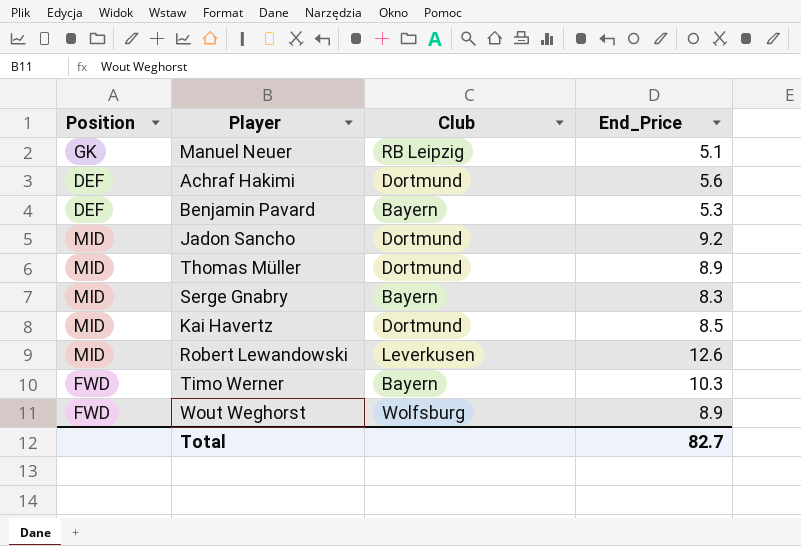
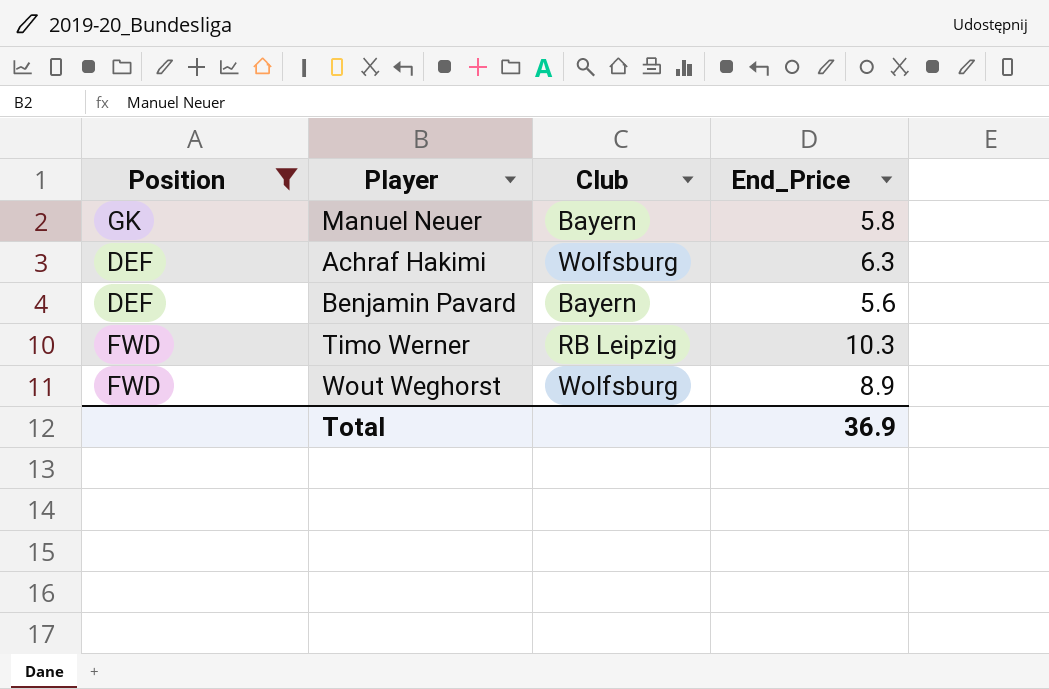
filter: none -> Position != MID
Manuel Neuer | Club: RB Leipzig -> Bayern
Manuel Neuer | End_Price: 5.1 -> 5.8
Achraf Hakimi | Club: Dortmund -> Wolfsburg
Achraf Hakimi | End_Price: 5.6 -> 6.3
Benjamin Pavard | End_Price: 5.3 -> 5.6
Timo Werner | Club: Bayern -> RB Leipzig
Total | End_Price: 82.7 -> 36.9

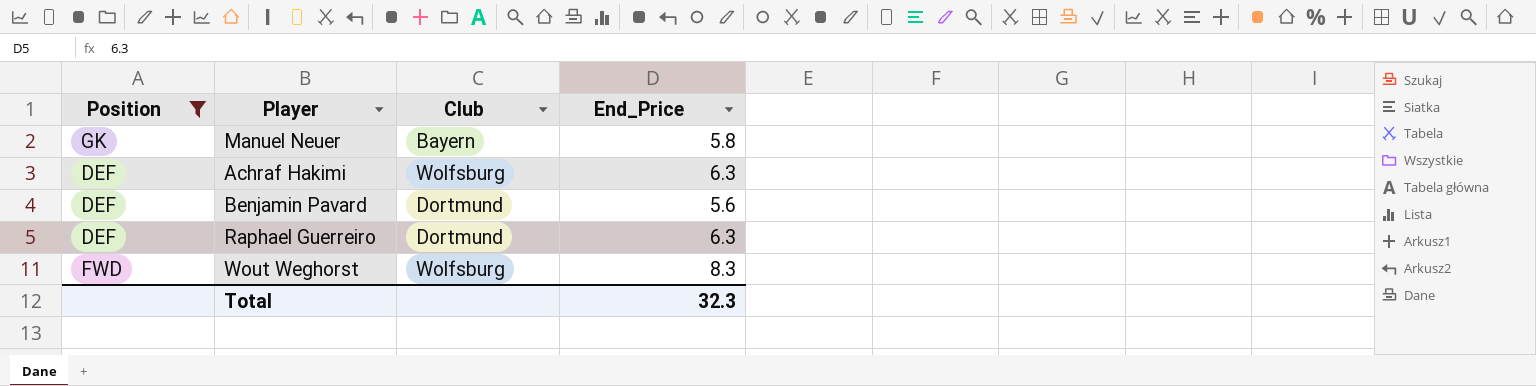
row Timo Werner: FWD | RB Leipzig | 10.3 -> none
Benjamin Pavard | Club: Bayern -> Dortmund
row Raphael Guerreiro: none -> DEF | Dortmund | 6.3
Wout Weghorst | End_Price: 8.9 -> 8.3
Total | End_Price: 36.9 -> 32.3

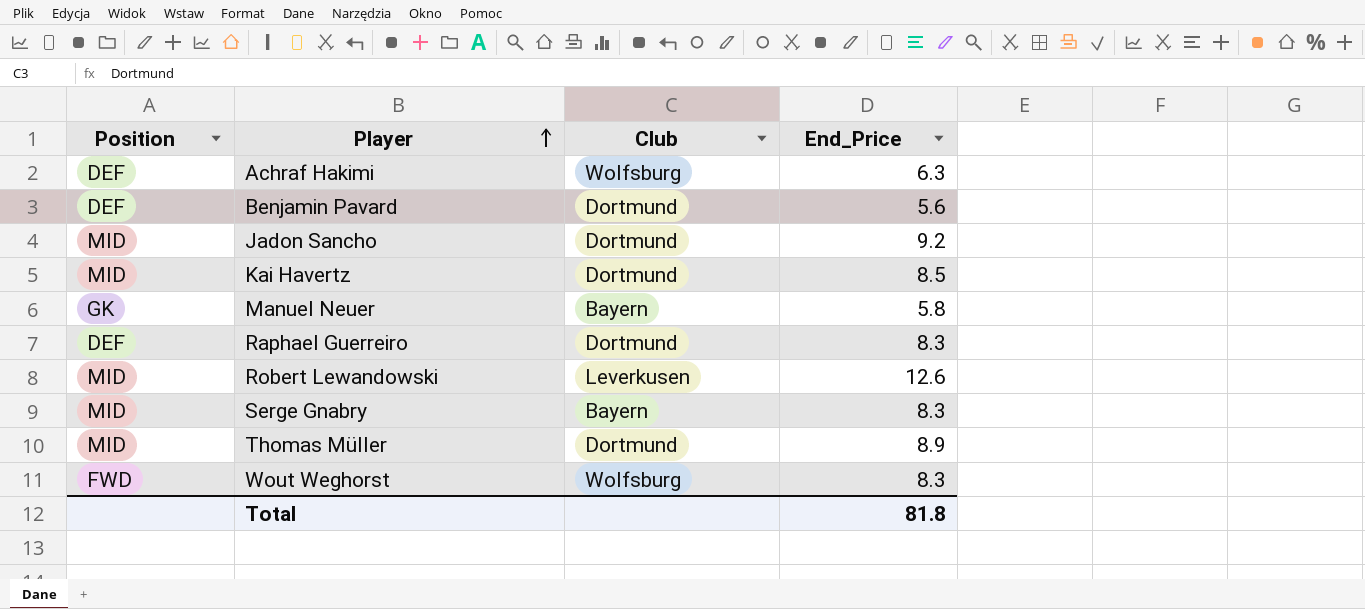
filter: Position != MID -> none
row order: none -> Player ascending
Raphael Guerreiro | End_Price: 6.3 -> 8.3
Total | End_Price: 32.3 -> 81.8

